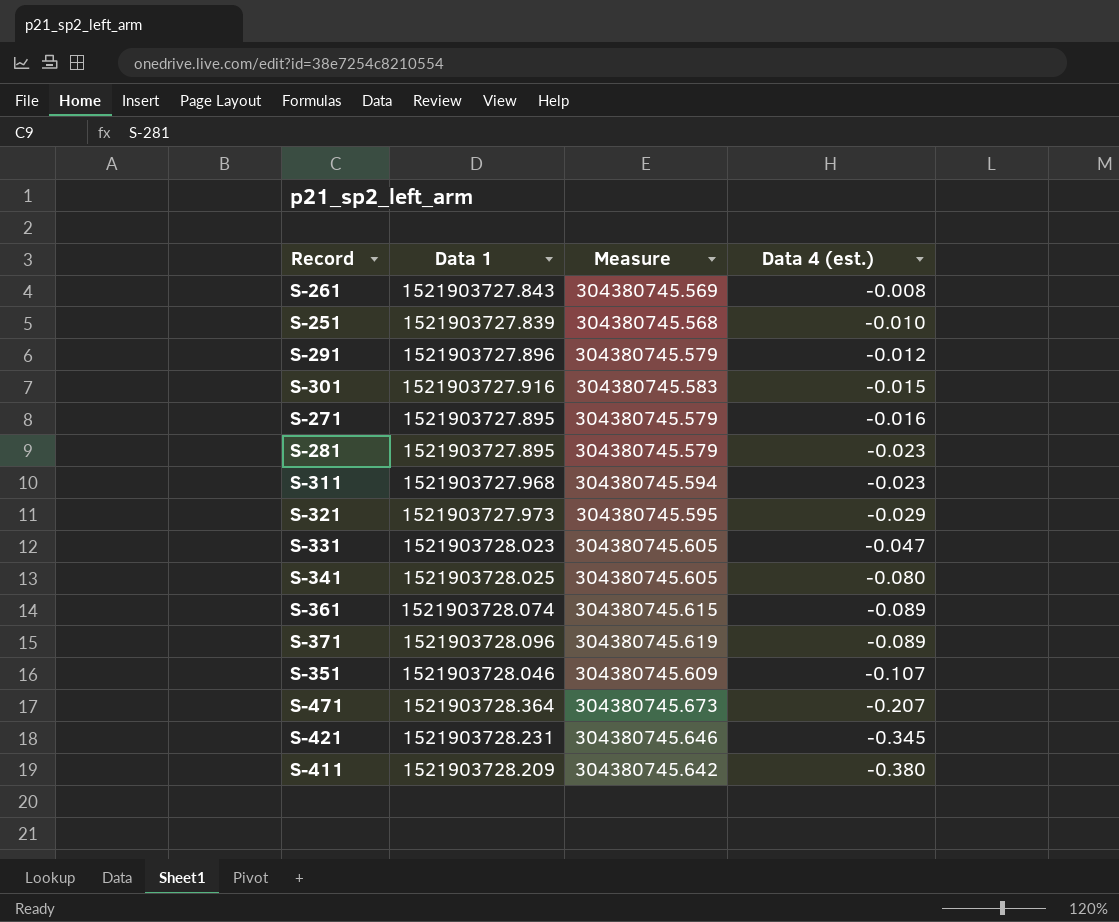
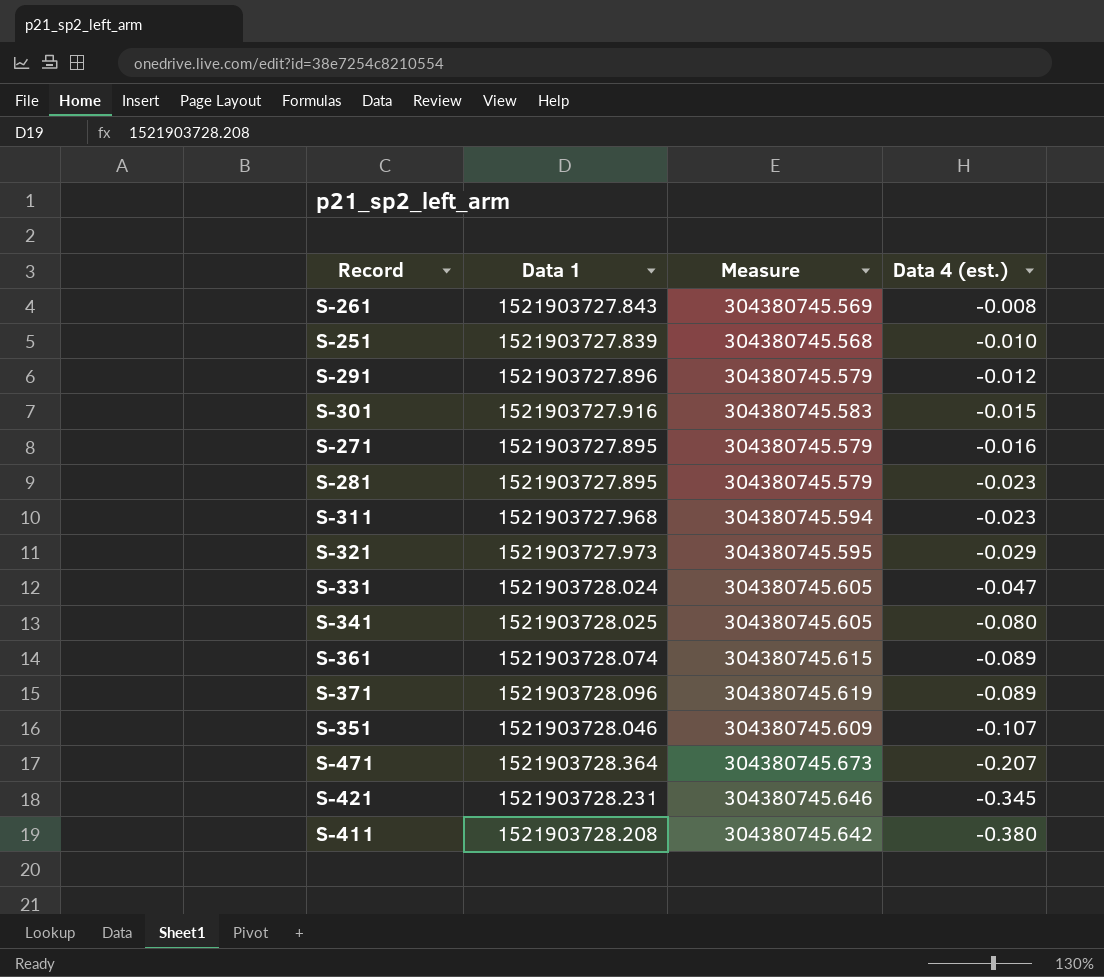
S-331 | Data 1: 1521903728.023 -> 1521903728.024
S-411 | Data 1: 1521903728.209 -> 1521903728.208

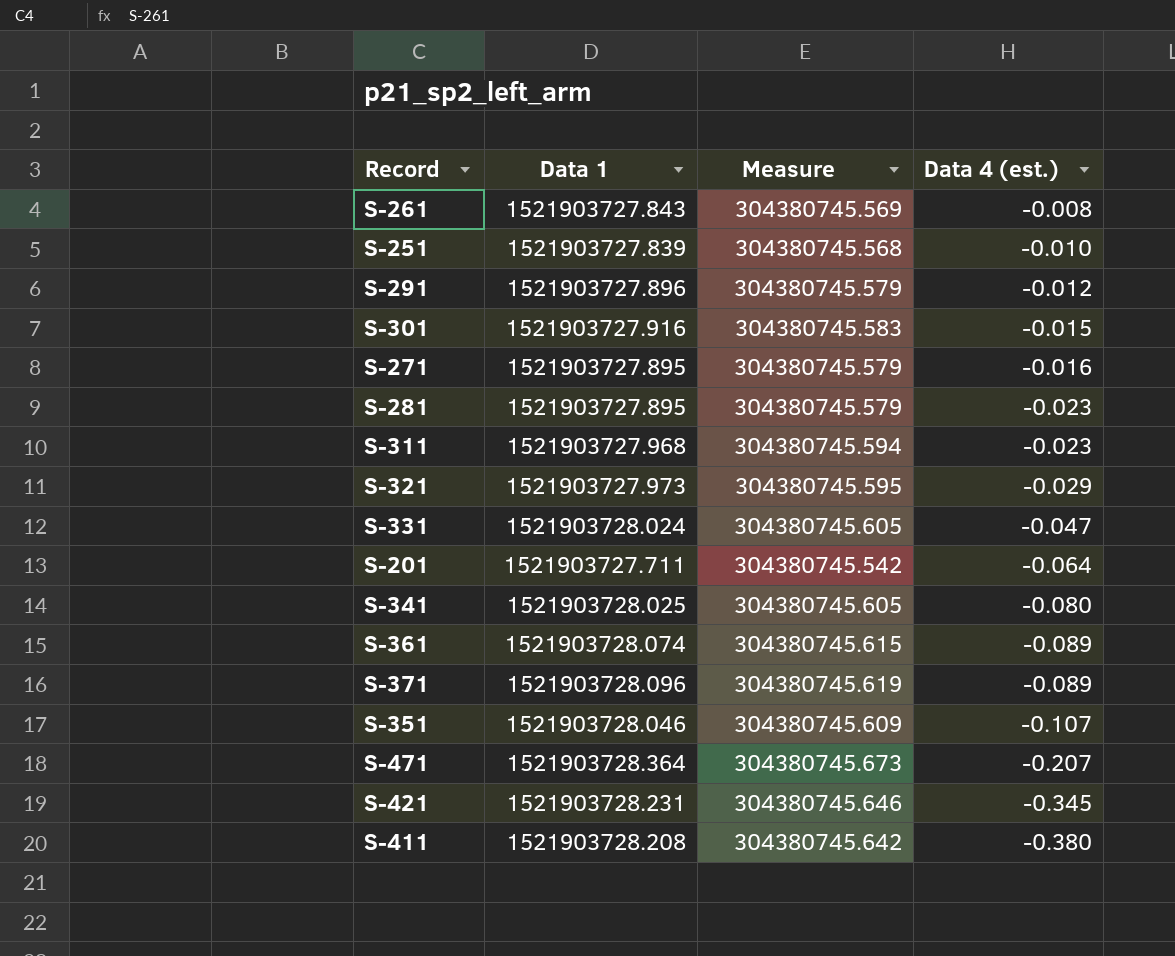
row S-201: none -> 1521903727.711 | 304380745.542 | -0.064

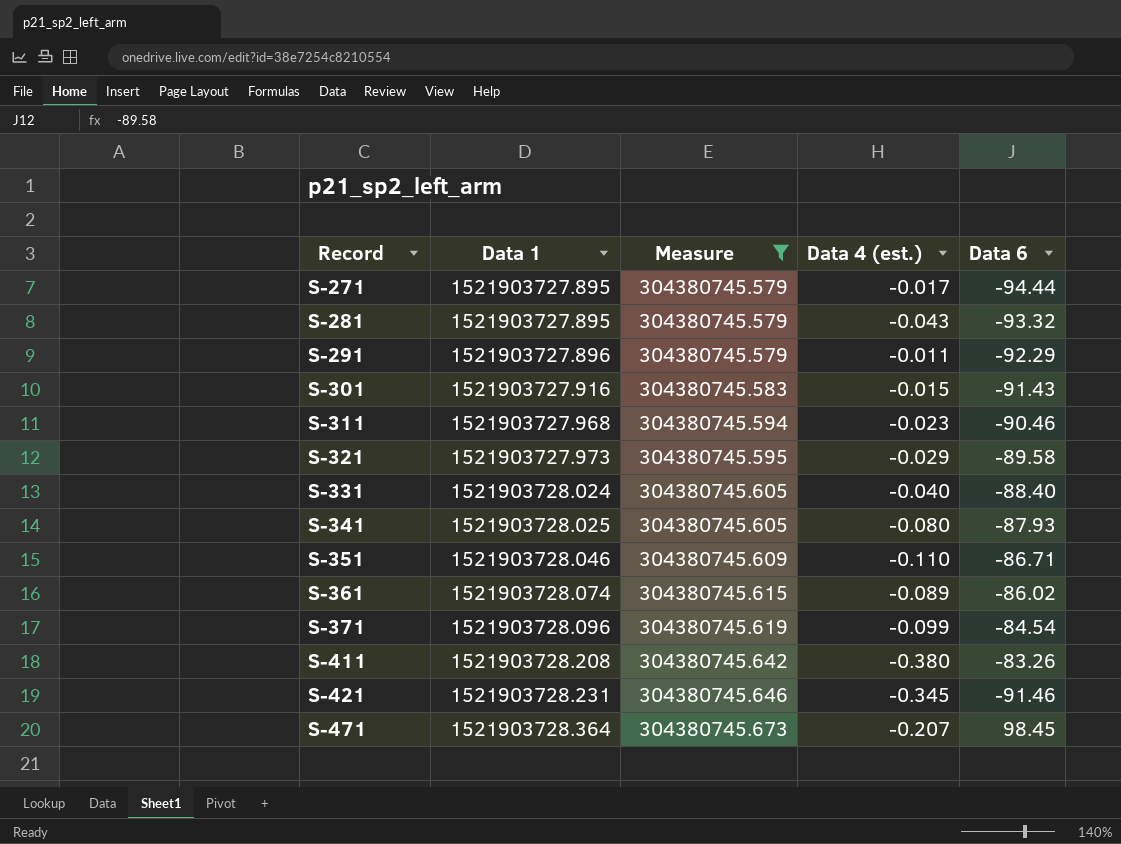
filter: none -> Measure >= 304380745.579
row order: Data 4 (est.) descending -> Record ascending
column Data 6 | position: none -> 5
S-271 | Data 4 (est.): -0.016 -> -0.017
S-281 | Data 4 (est.): -0.023 -> -0.043
S-291 | Data 4 (est.): -0.012 -> -0.011
S-331 | Data 4 (est.): -0.047 -> -0.040
S-351 | Data 4 (est.): -0.107 -> -0.110
S-371 | Data 4 (est.): -0.089 -> -0.099

